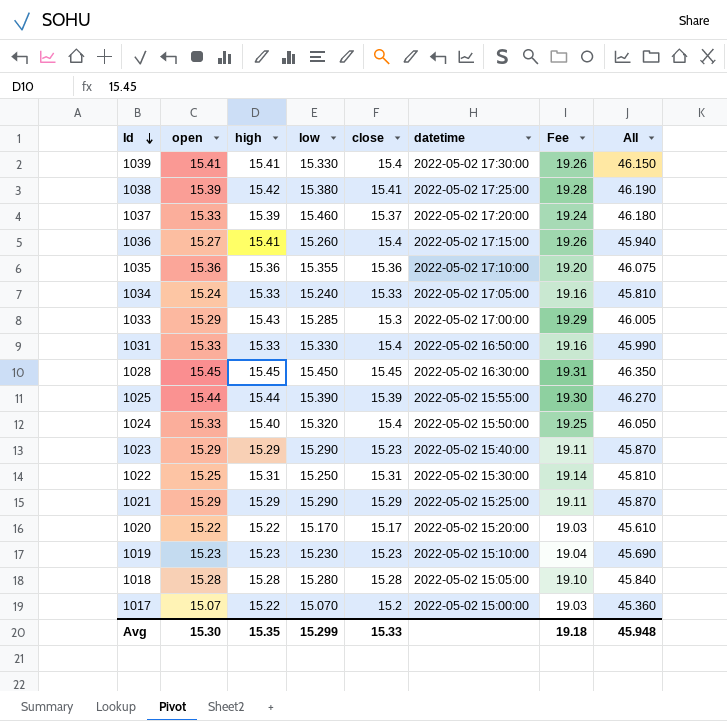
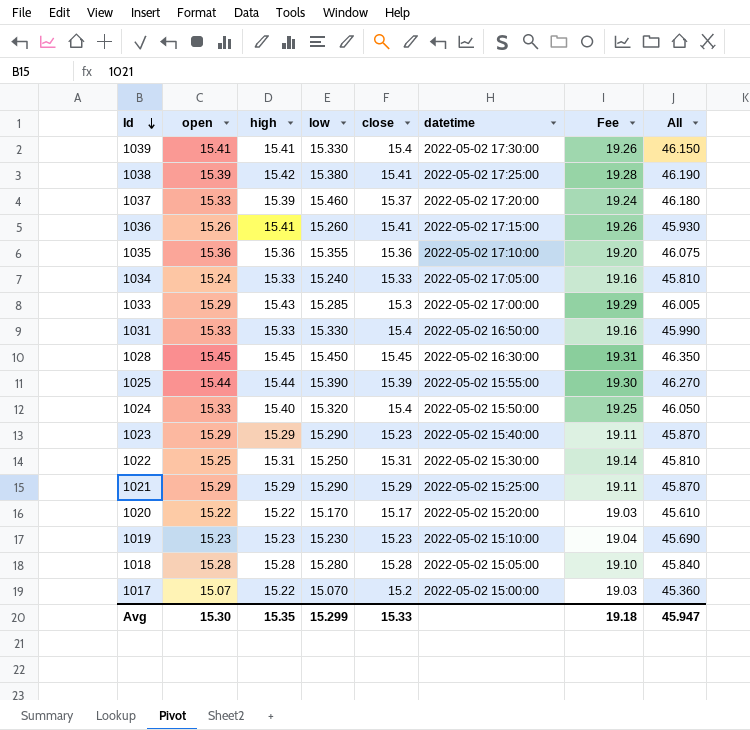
1036 | open: 15.27 -> 15.26
1036 | close: 15.4 -> 15.41
1036 | All: 45.940 -> 45.930
Avg | All: 45.948 -> 45.947

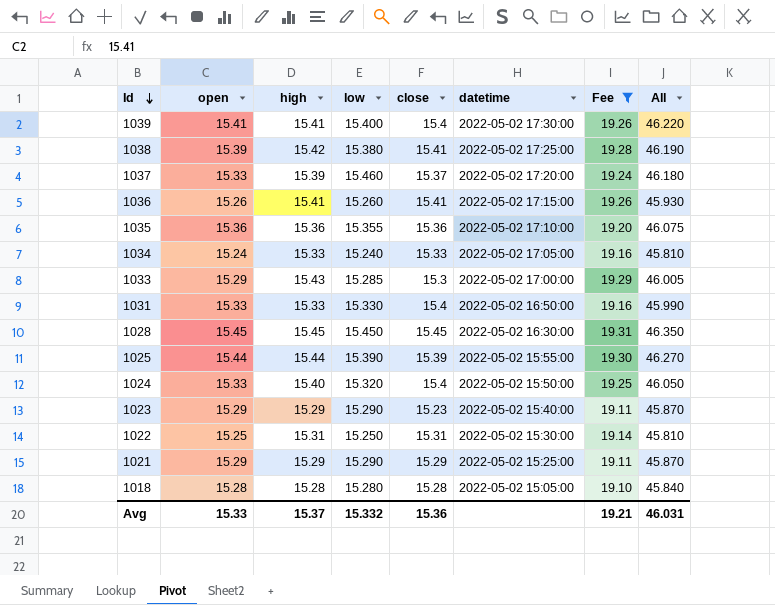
filter: none -> Fee >= 19.10
1039 | low: 15.330 -> 15.400
1039 | All: 46.150 -> 46.220
Avg | open: 15.30 -> 15.33
Avg | high: 15.35 -> 15.37
Avg | low: 15.299 -> 15.332
Avg | close: 15.33 -> 15.36
Avg | Fee: 19.18 -> 19.21
Avg | All: 45.947 -> 46.031

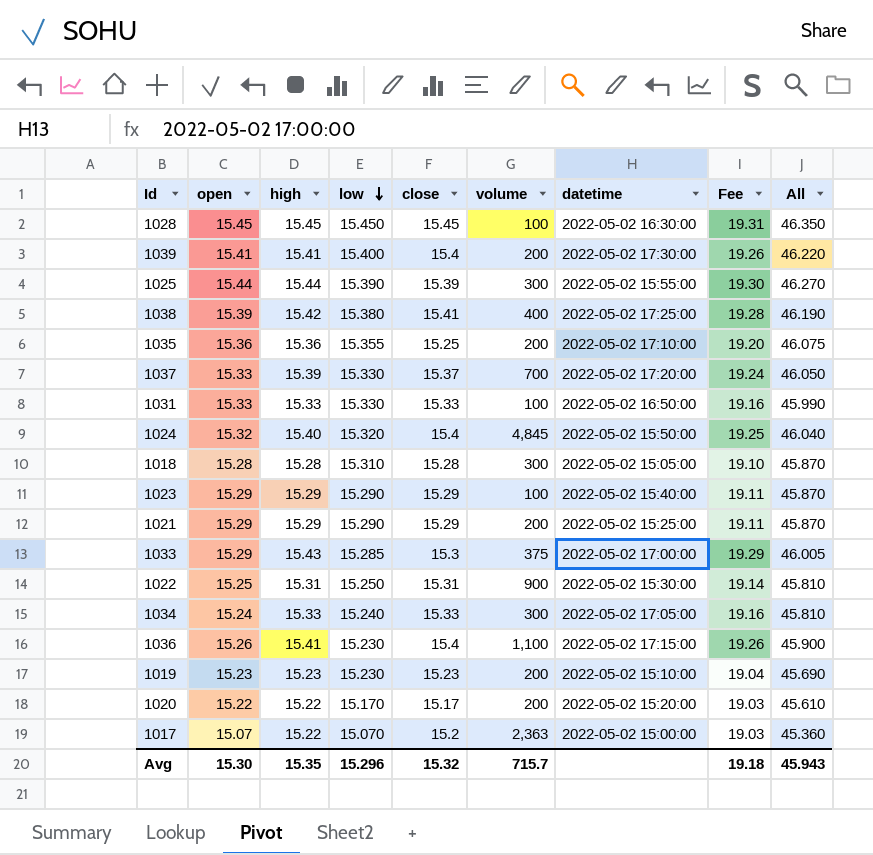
filter: Fee >= 19.10 -> none
row order: Id descending -> low descending
column volume | position: none -> 6
1035 | close: 15.36 -> 15.25
1037 | low: 15.460 -> 15.330
1037 | All: 46.180 -> 46.050
1031 | close: 15.4 -> 15.33
1024 | open: 15.33 -> 15.32
1024 | All: 46.050 -> 46.040
1018 | low: 15.280 -> 15.310
1018 | All: 45.840 -> 45.870
1023 | close: 15.23 -> 15.29
1036 | low: 15.260 -> 15.230
1036 | close: 15.41 -> 15.4
1036 | All: 45.930 -> 45.900
Avg | open: 15.33 -> 15.30
Avg | high: 15.37 -> 15.35
Avg | low: 15.332 -> 15.296
Avg | close: 15.36 -> 15.32
Avg | Fee: 19.21 -> 19.18
Avg | All: 46.031 -> 45.943

